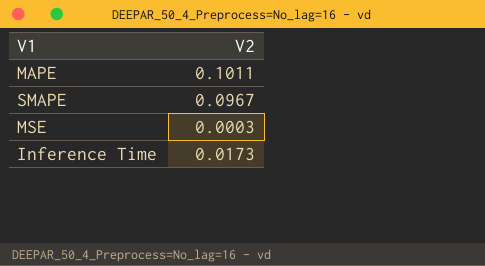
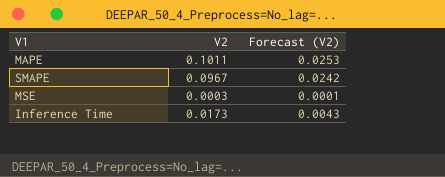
column Forecast (V2) | formula: none -> [V2] * 0.25

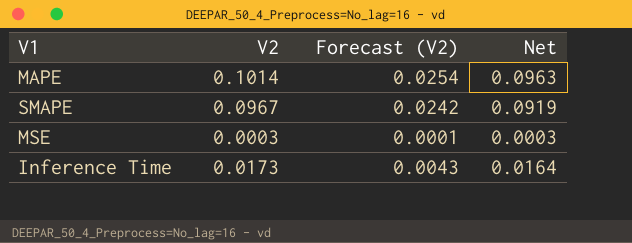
column Net | formula: none -> [V2] * 0.95
MAPE | V2: 0.1011 -> 0.1014
MAPE | Forecast (V2): 0.0253 -> 0.0254

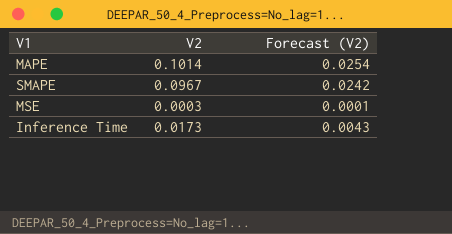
column Net | formula: [V2] * 0.95 -> none

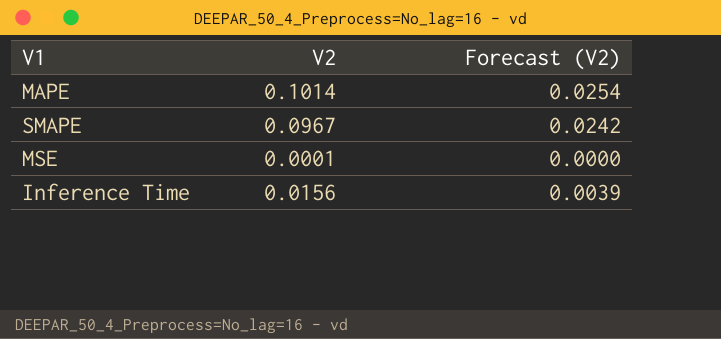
MSE | V2: 0.0003 -> 0.0001
MSE | Forecast (V2): 0.0001 -> 0.0000
Inference Time | V2: 0.0173 -> 0.0156
Inference Time | Forecast (V2): 0.0043 -> 0.0039

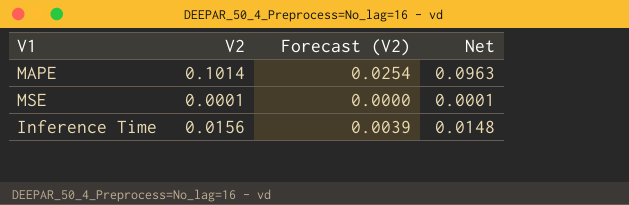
column Net | formula: none -> [V2] * 0.95
row SMAPE: 0.0967 | 0.0242 -> none

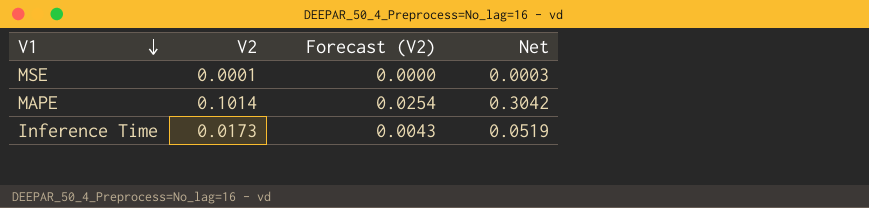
row order: none -> V1 descending
column Net | formula: [V2] * 0.95 -> [V2] * 3
Inference Time | V2: 0.0156 -> 0.0173
Inference Time | Forecast (V2): 0.0039 -> 0.0043

